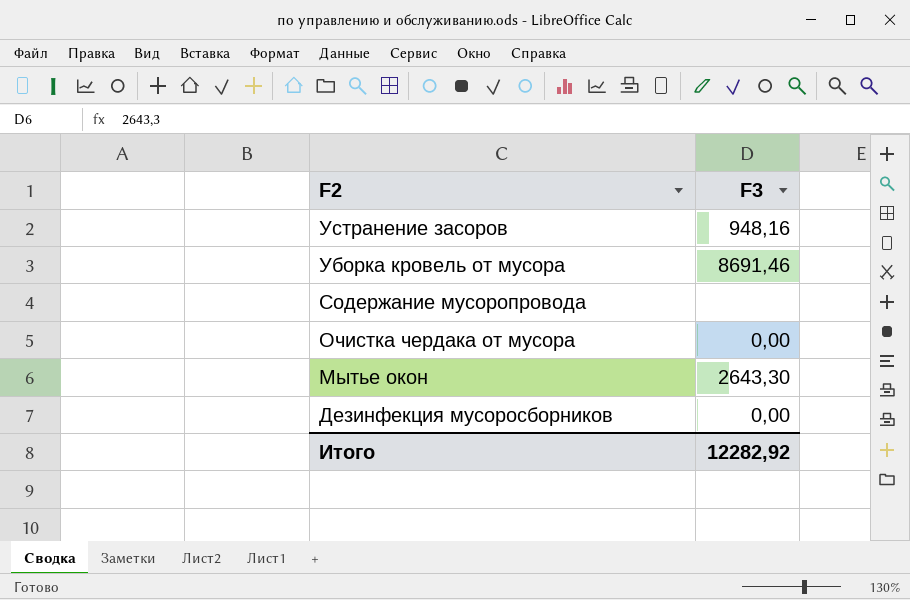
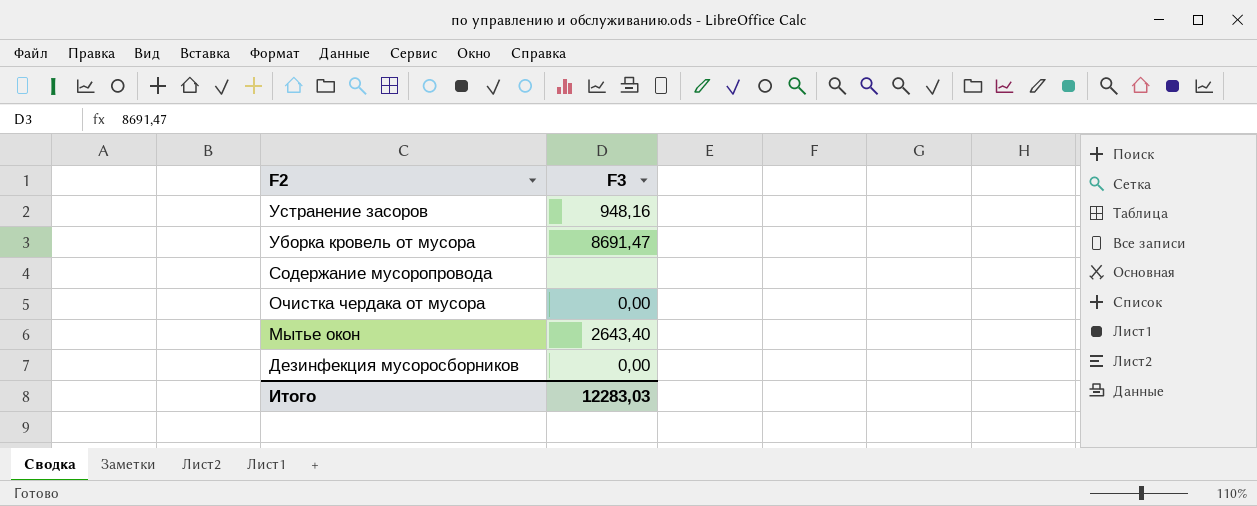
Уборка кровель от мусора | F3: 8691,46 -> 8691,47
Мытье окон | F3: 2643,30 -> 2643,40
Итого | F3: 12282,92 -> 12283,03

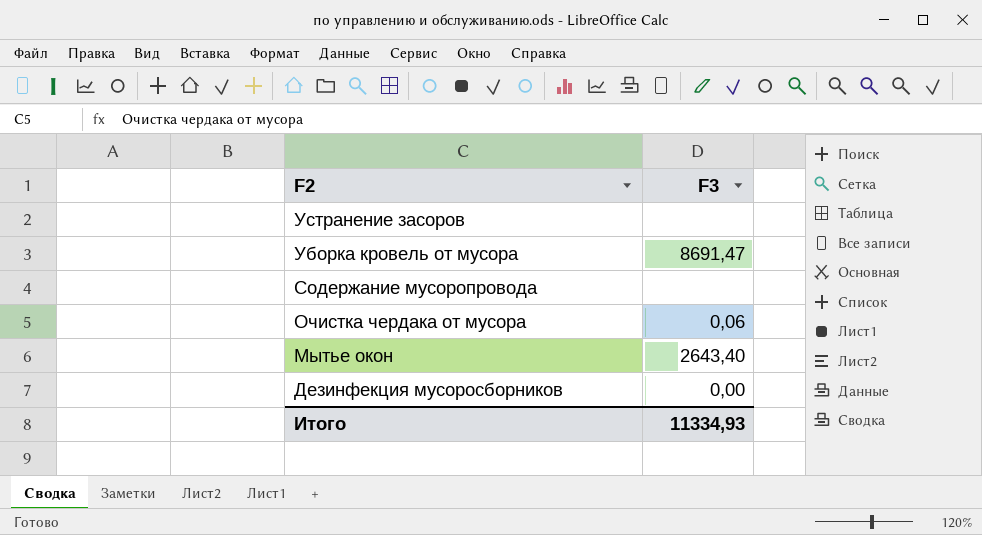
Устранение засоров | F3: 948,16 -> none
Очистка чердака от мусора | F3: 0,00 -> 0,06
Итого | F3: 12283,03 -> 11334,93

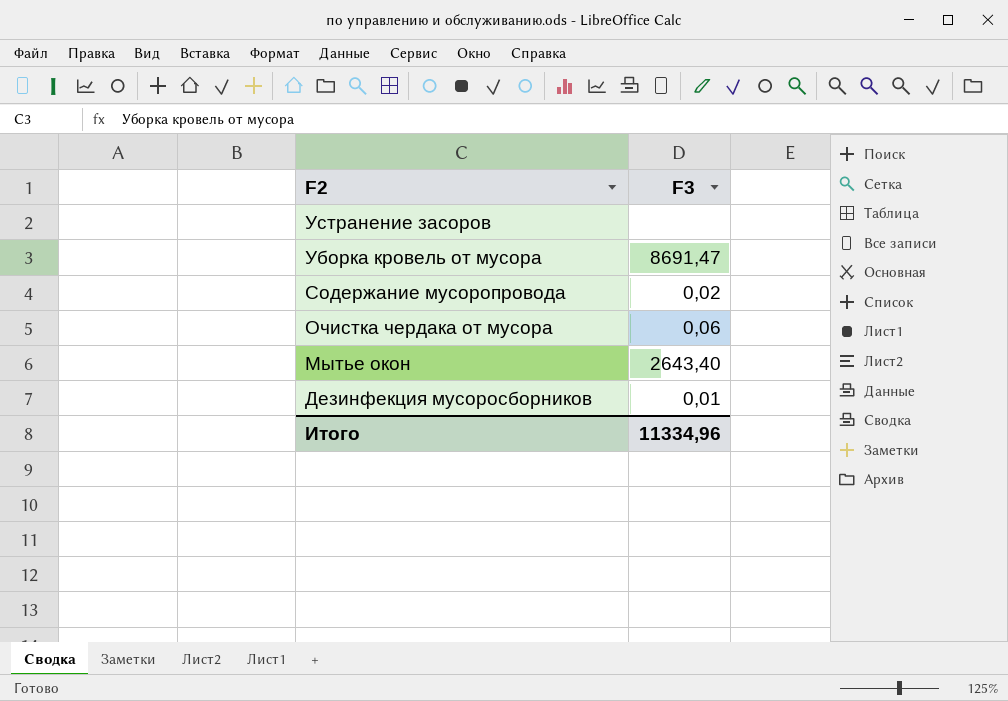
Содержание мусоропровода | F3: none -> 0,02
Дезинфекция мусоросборников | F3: 0,00 -> 0,01
Итого | F3: 11334,93 -> 11334,96

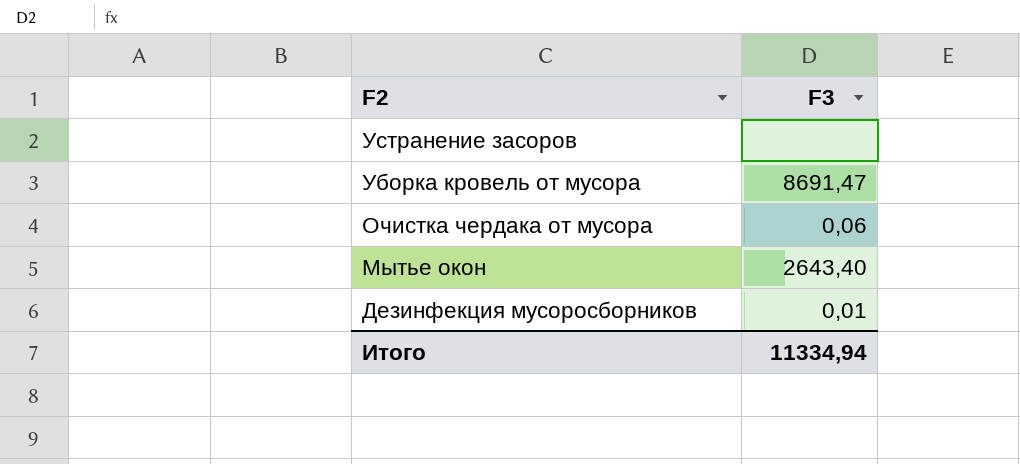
row Содержание мусоропровода: 0,02 -> none
Итого | F3: 11334,96 -> 11334,94

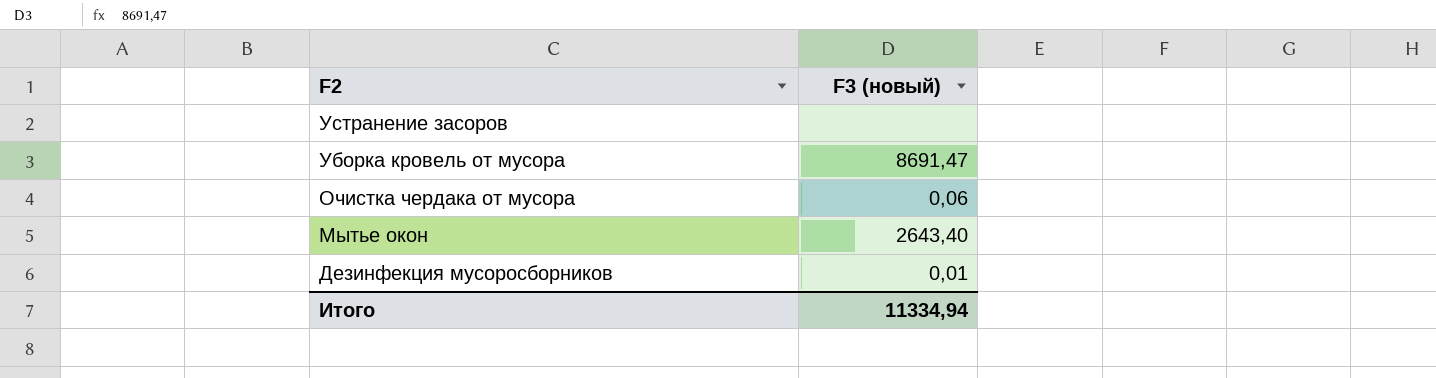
column name: F3 -> F3 (новый)

